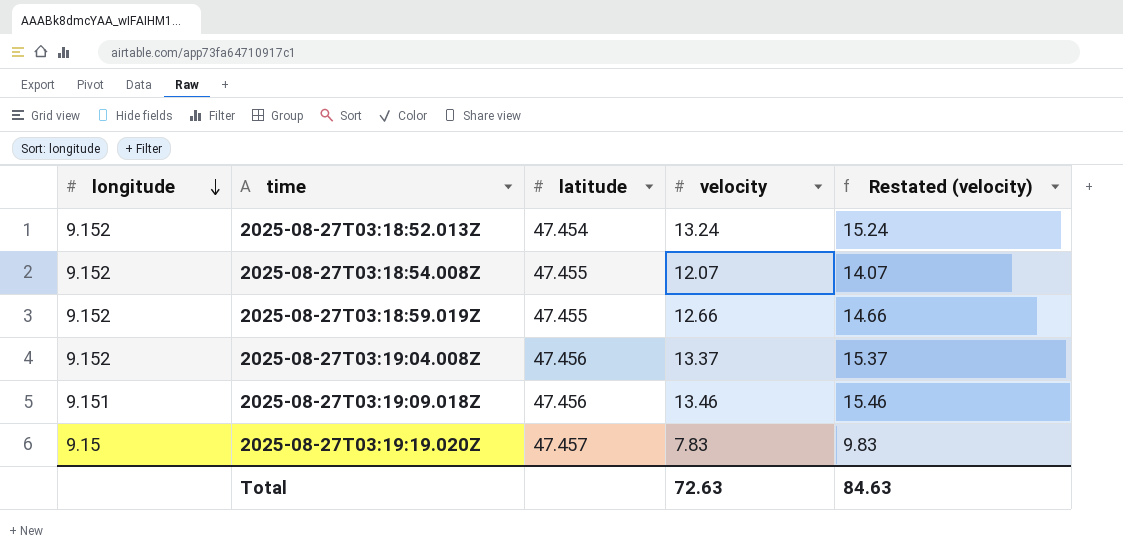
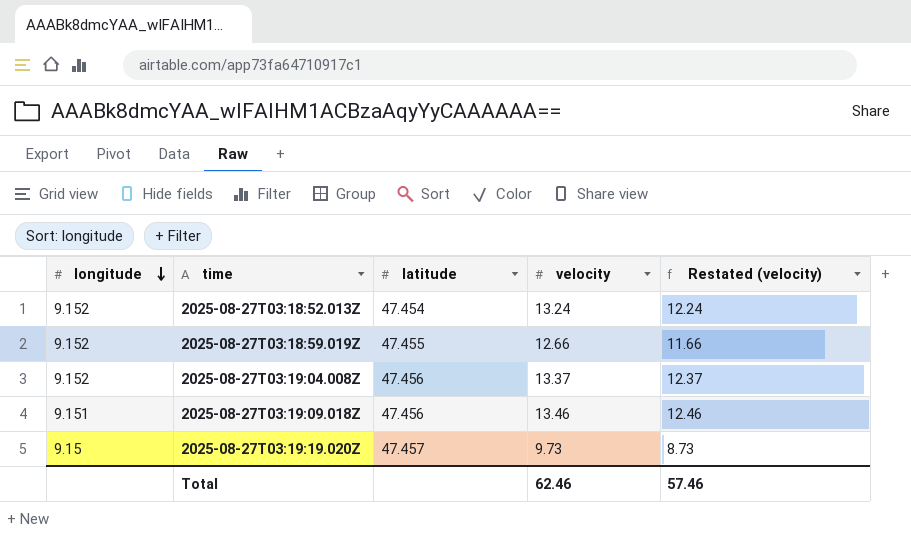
column Restated (velocity) | formula: [velocity] + 2 -> [velocity] - 1
row 2025-08-27T03:18:54.008Z: 9.152 | 47.455 | 12.07 | 14.07 -> none
2025-08-27T03:19:19.020Z | velocity: 7.83 -> 9.73
Total | velocity: 72.63 -> 62.46
Total | Restated (velocity): 84.63 -> 57.46

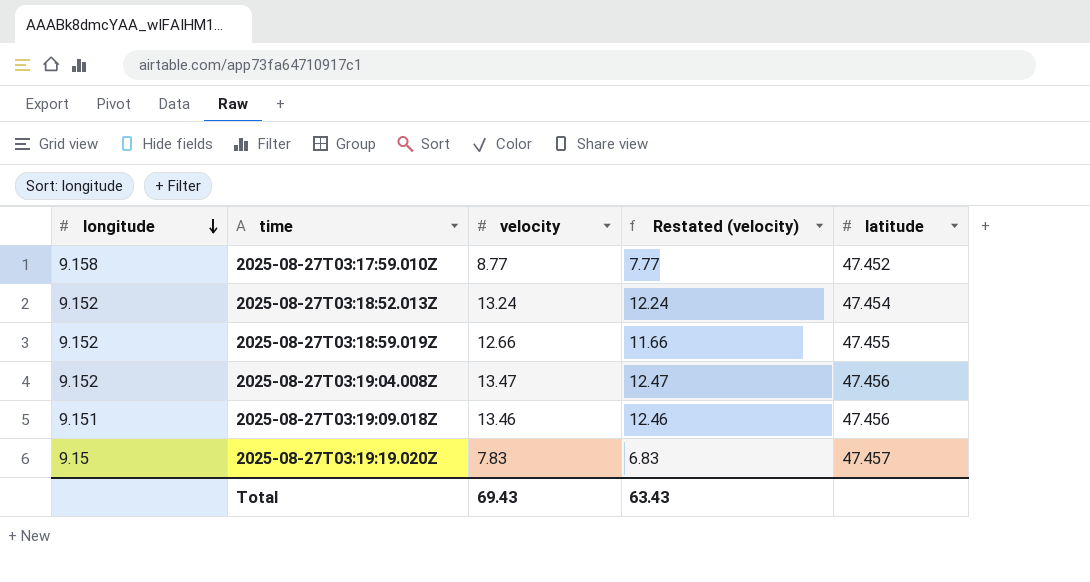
column latitude | position: 3 -> 5
row 2025-08-27T03:17:59.010Z: none -> 9.158 | 8.77 | 7.77 | 47.452
2025-08-27T03:19:04.008Z | velocity: 13.37 -> 13.47
2025-08-27T03:19:04.008Z | Restated (velocity): 12.37 -> 12.47
2025-08-27T03:19:19.020Z | velocity: 9.73 -> 7.83
2025-08-27T03:19:19.020Z | Restated (velocity): 8.73 -> 6.83
Total | velocity: 62.46 -> 69.43
Total | Restated (velocity): 57.46 -> 63.43

